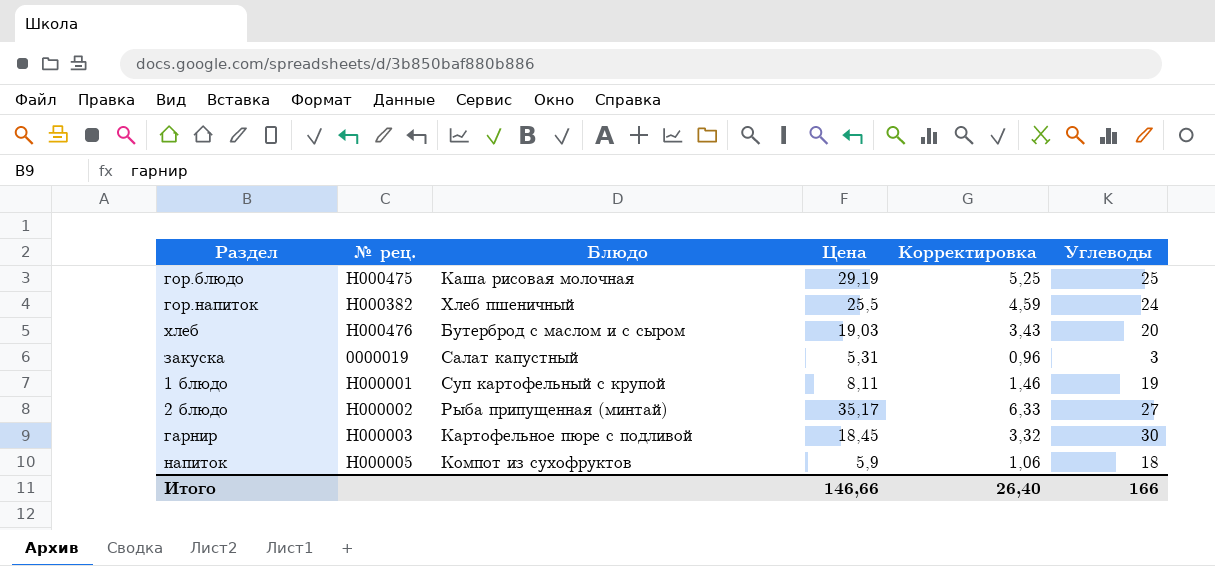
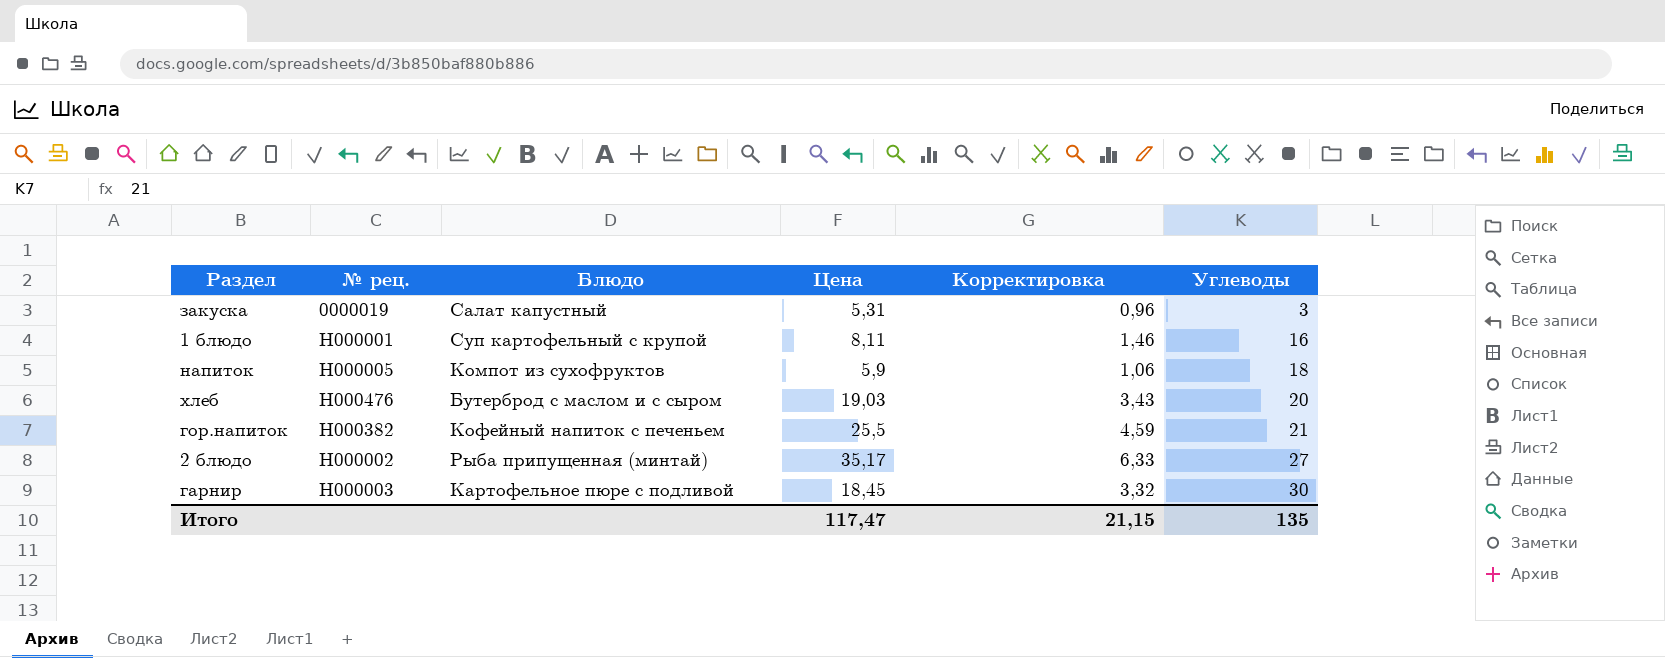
row order: none -> Углеводы ascending
row гор.блюдо: Н000475 | Каша рисовая молочная | 29,19 | 5,25 | 25 -> none
1 блюдо | Углеводы: 19 -> 16
гор.напиток | Блюдо: Хлеб пшеничный -> Кофейный напиток с печеньем
гор.напиток | Углеводы: 24 -> 21
Итого | Цена: 146,66 -> 117,47
Итого | Корректировка: 26,40 -> 21,15
Итого | Углеводы: 166 -> 135

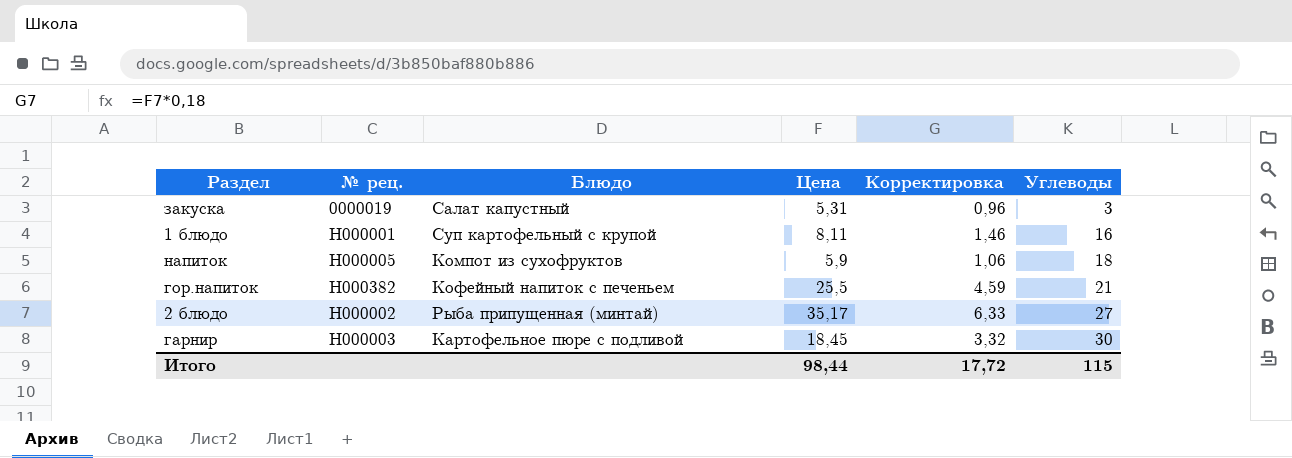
row хлеб: Н000476 | Бутерброд с маслом и с сыром | 19,03 | 3,43 | 20 -> none
Итого | Цена: 117,47 -> 98,44
Итого | Корректировка: 21,15 -> 17,72
Итого | Углеводы: 135 -> 115

